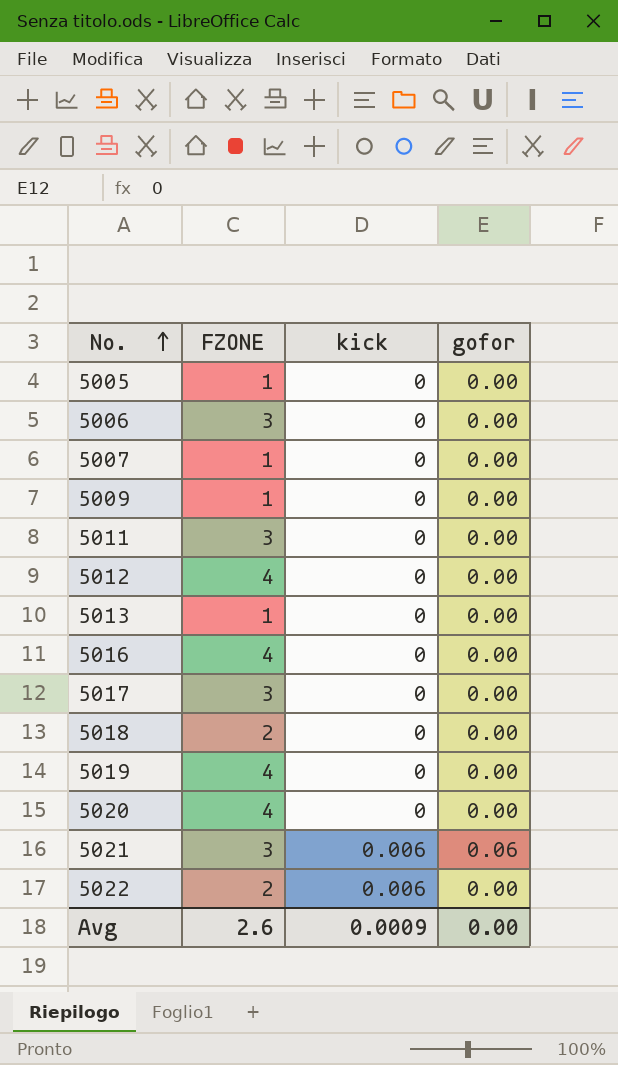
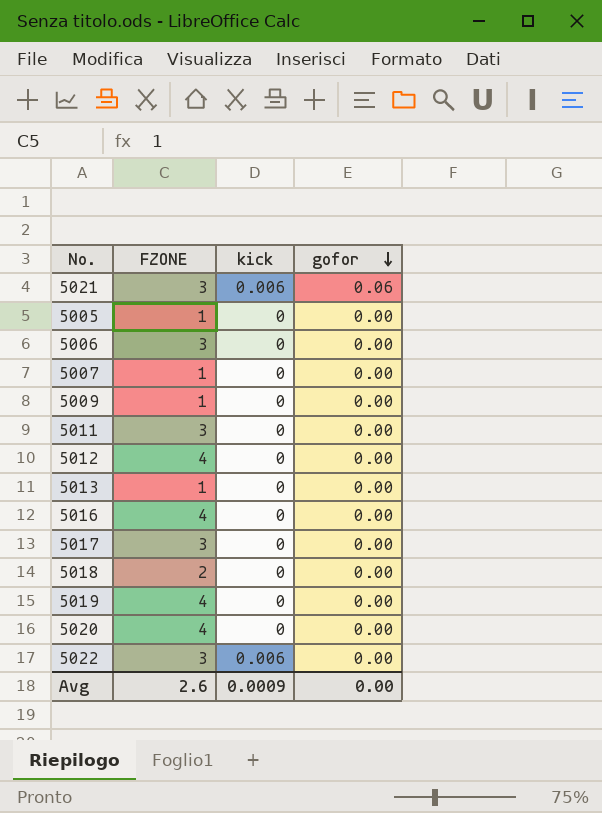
row order: No. ascending -> gofor descending
5022 | FZONE: 2 -> 3

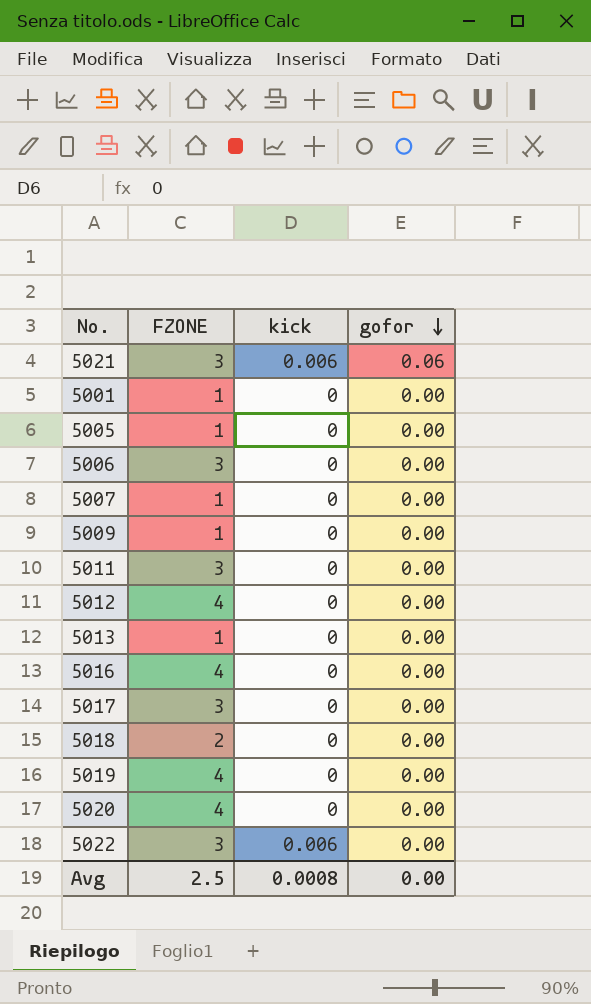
row 5001: none -> 1 | 0 | 0.00
Avg | FZONE: 2.6 -> 2.5
Avg | kick: 0.0009 -> 0.0008

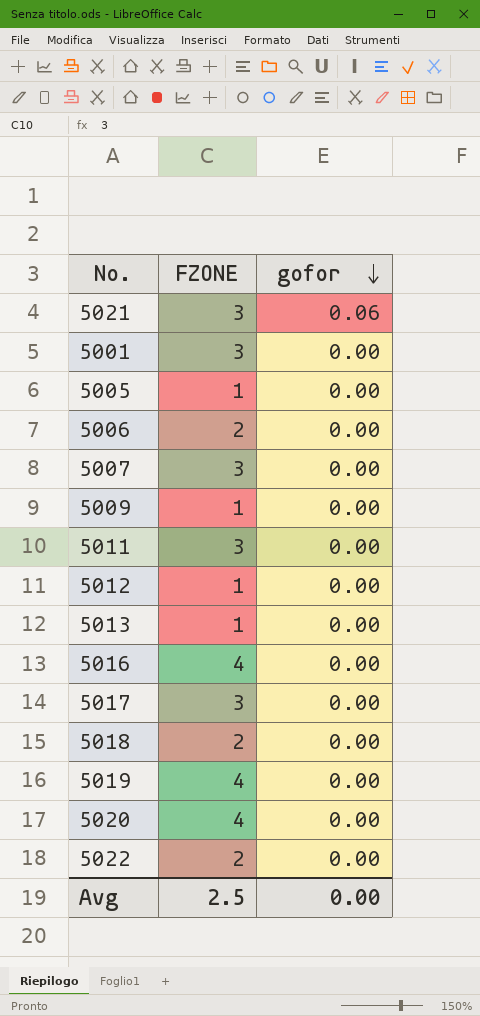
column kick | position: 3 -> none
5001 | FZONE: 1 -> 3
5006 | FZONE: 3 -> 2
5007 | FZONE: 1 -> 3
5012 | FZONE: 4 -> 1
5022 | FZONE: 3 -> 2

